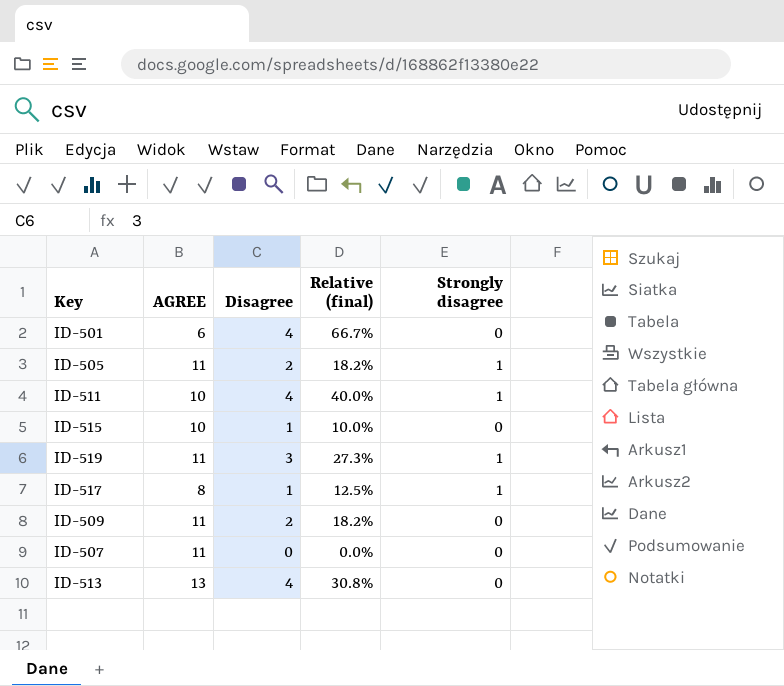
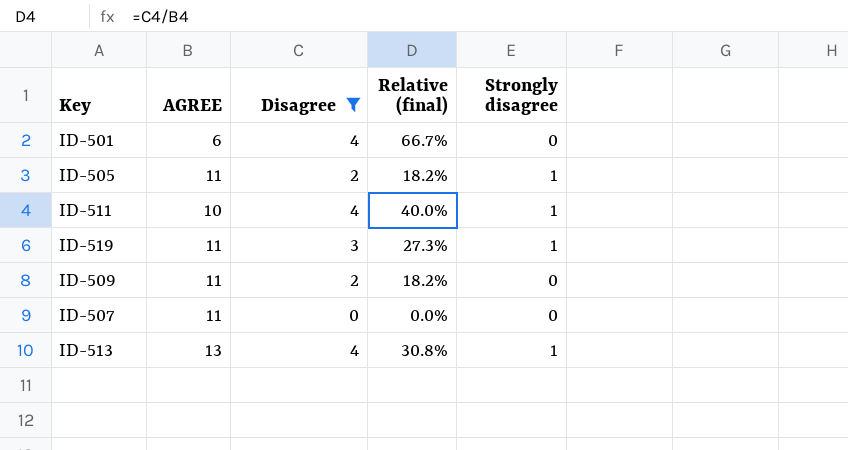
filter: none -> Disagree != 1
ID-513 | Strongly disagree: 0 -> 1

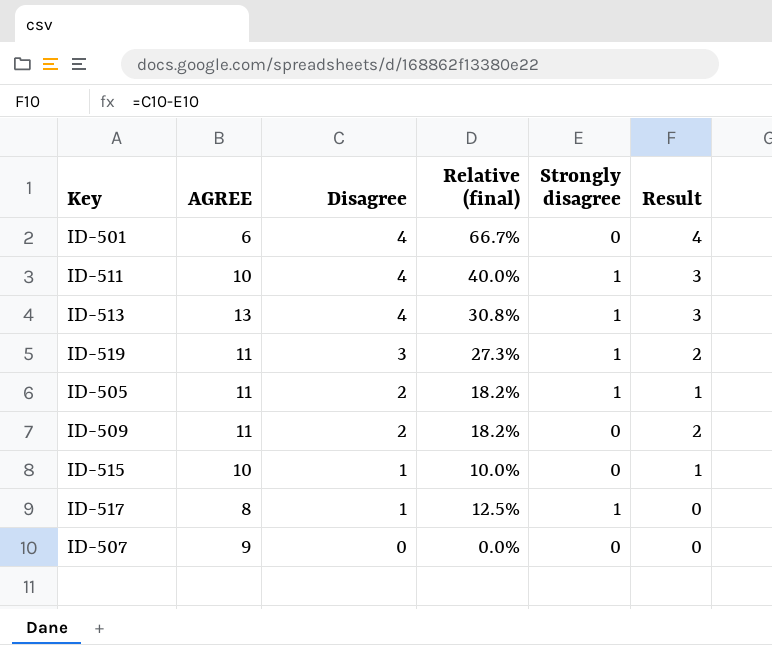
filter: Disagree != 1 -> none
row order: none -> Disagree descending
column Result | formula: none -> [Disagree] - [Strongly disagree]
ID-507 | AGREE: 11 -> 9

